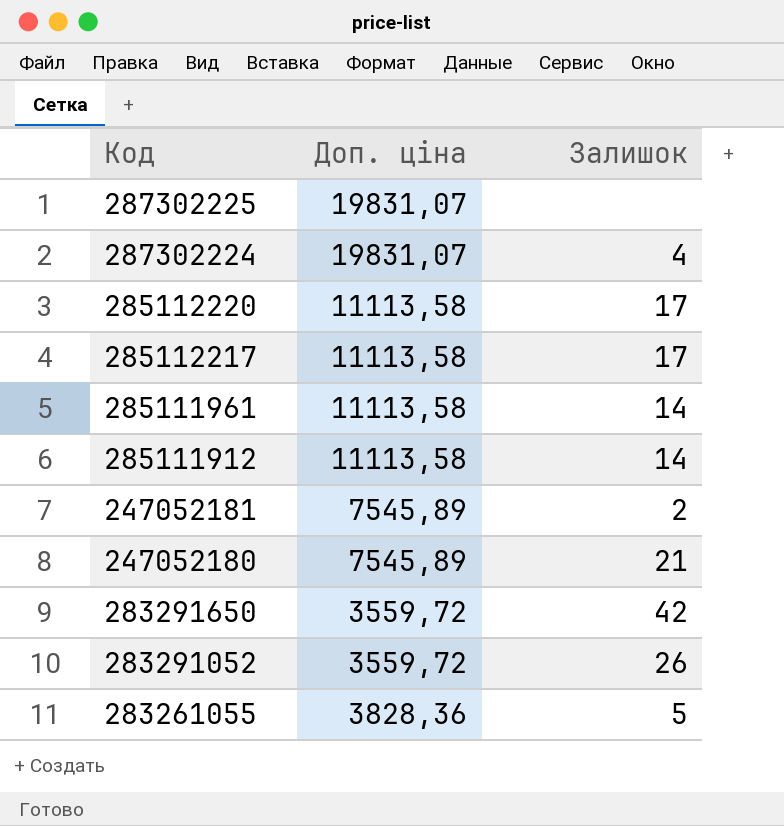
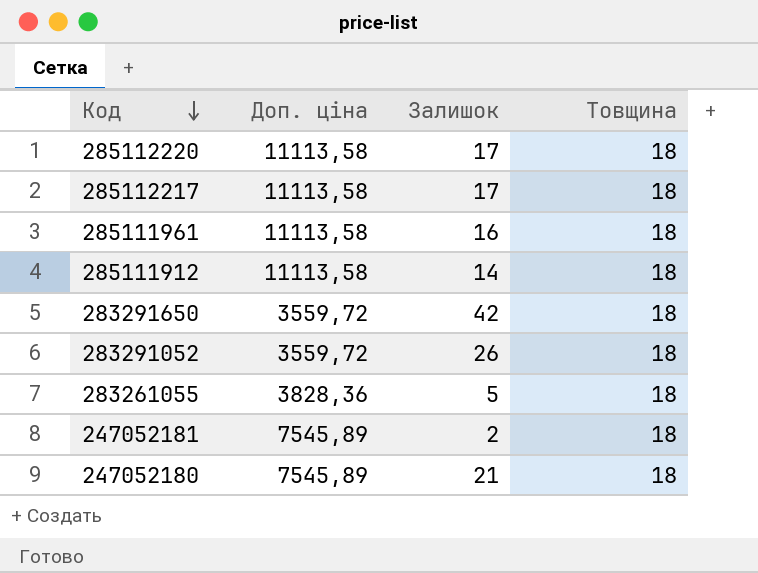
row order: none -> Код descending
column Товщина | position: none -> 4
row 287302225: 19831,07 | none -> none
row 287302224: 19831,07 | 4 -> none
285111961 | Залишок: 14 -> 16

